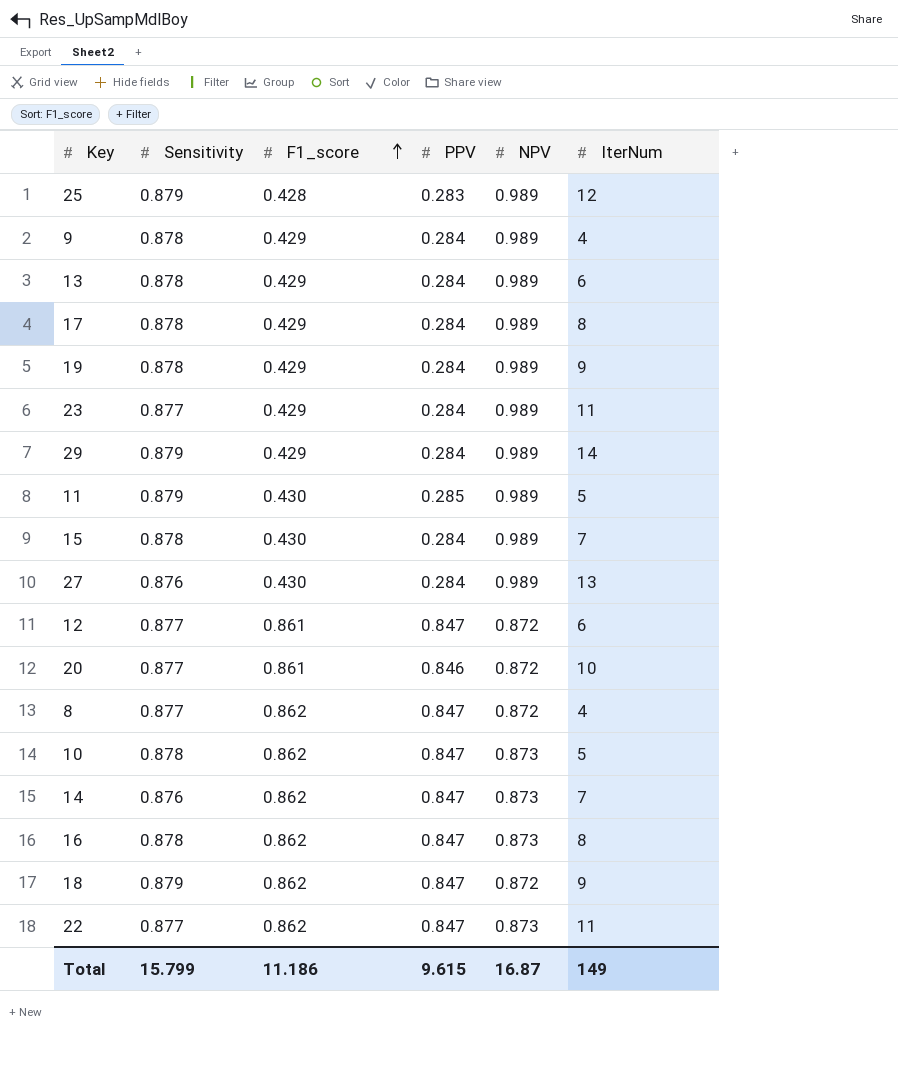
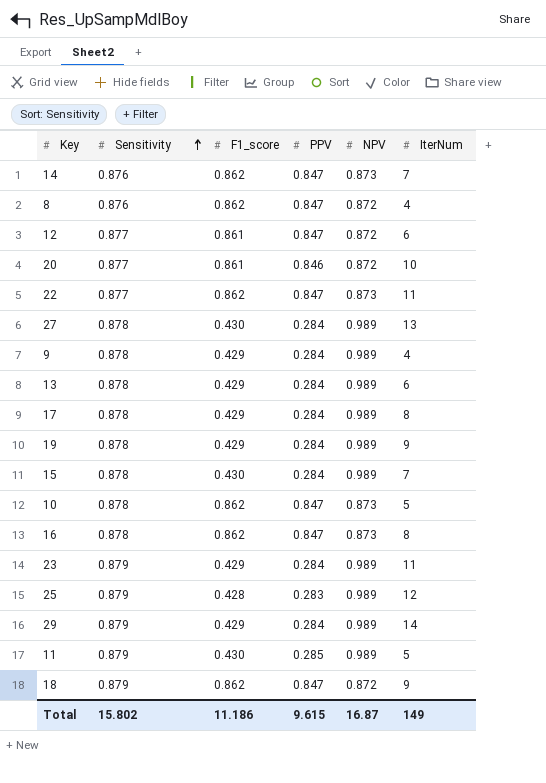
row order: F1_score ascending -> Sensitivity ascending
8 | Sensitivity: 0.877 -> 0.876
27 | Sensitivity: 0.876 -> 0.878
23 | Sensitivity: 0.877 -> 0.879
Total | Sensitivity: 15.799 -> 15.802

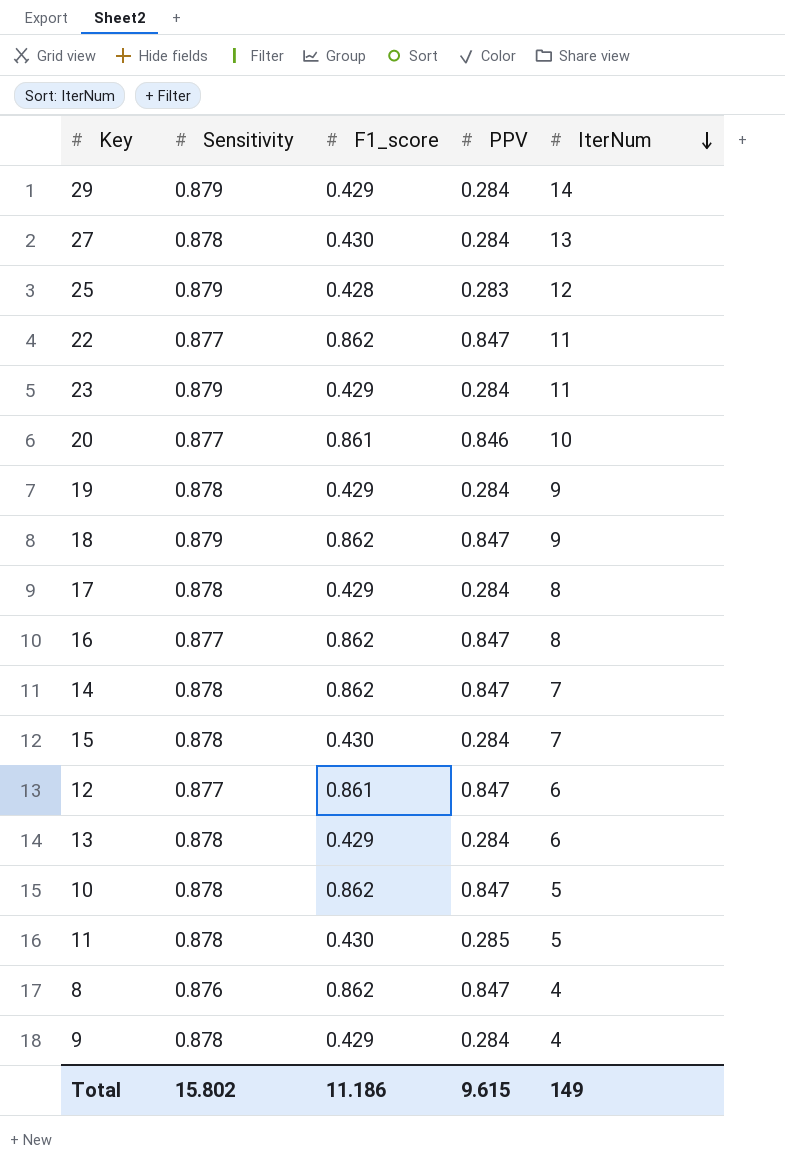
row order: Sensitivity ascending -> IterNum descending
column NPV | position: 5 -> none
16 | Sensitivity: 0.878 -> 0.877
14 | Sensitivity: 0.876 -> 0.878
11 | Sensitivity: 0.879 -> 0.878

